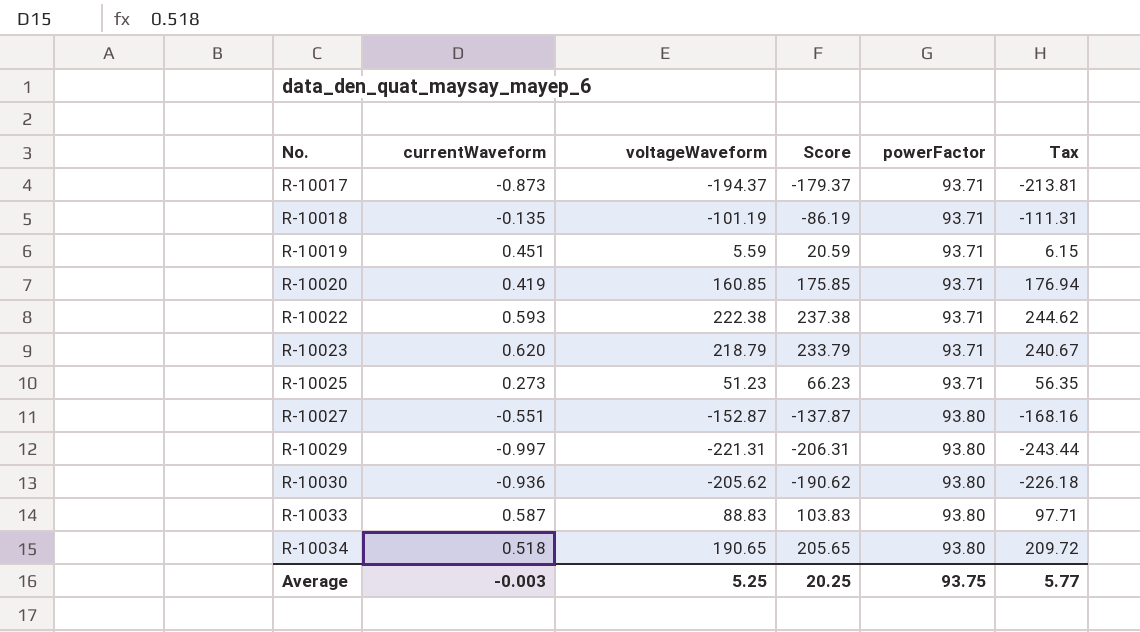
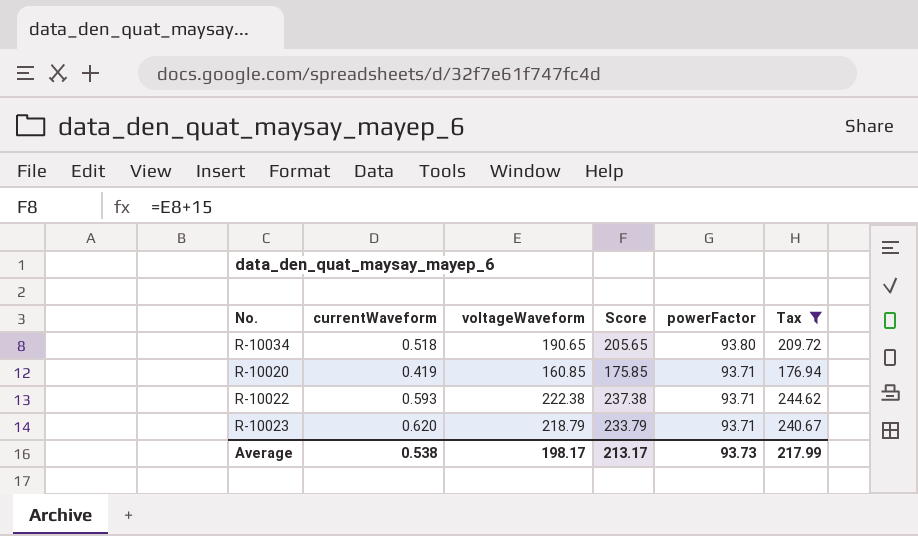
filter: none -> Tax >= 176.94
row order: No. ascending -> powerFactor descending
Average | currentWaveform: -0.003 -> 0.538
Average | voltageWaveform: 5.25 -> 198.17
Average | Score: 20.25 -> 213.17
Average | powerFactor: 93.75 -> 93.73
Average | Tax: 5.77 -> 217.99

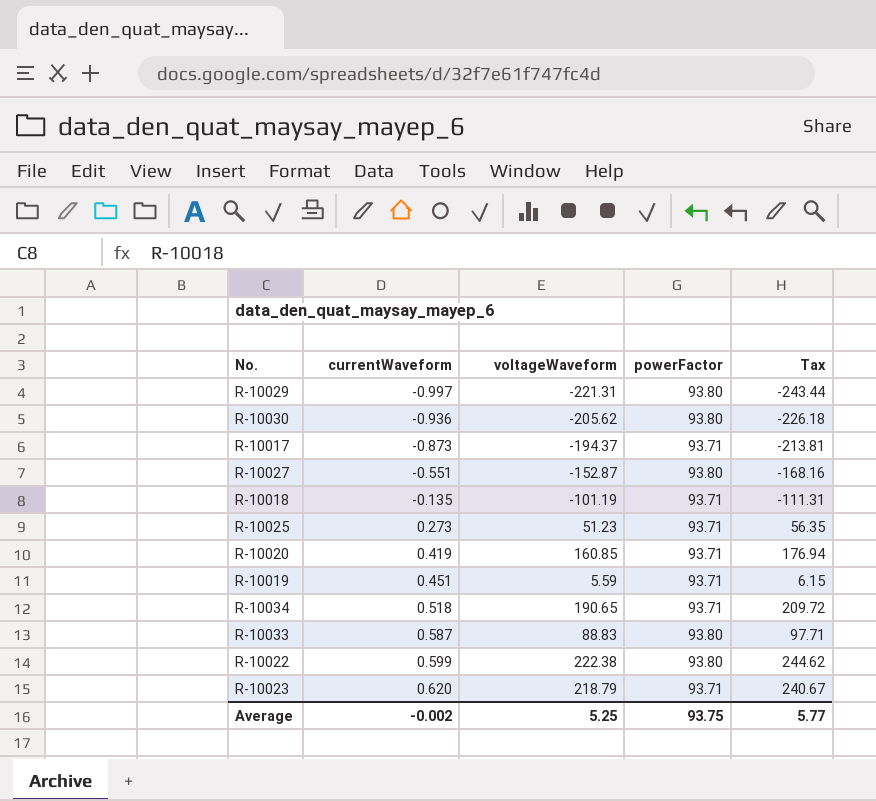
filter: Tax >= 176.94 -> none
row order: powerFactor descending -> currentWaveform ascending
column Score | formula: [voltageWaveform] + 15 -> none
R-10034 | powerFactor: 93.80 -> 93.71
R-10022 | currentWaveform: 0.593 -> 0.599
R-10022 | powerFactor: 93.71 -> 93.80
Average | currentWaveform: 0.538 -> -0.002
Average | voltageWaveform: 198.17 -> 5.25
Average | powerFactor: 93.73 -> 93.75
Average | Tax: 217.99 -> 5.77

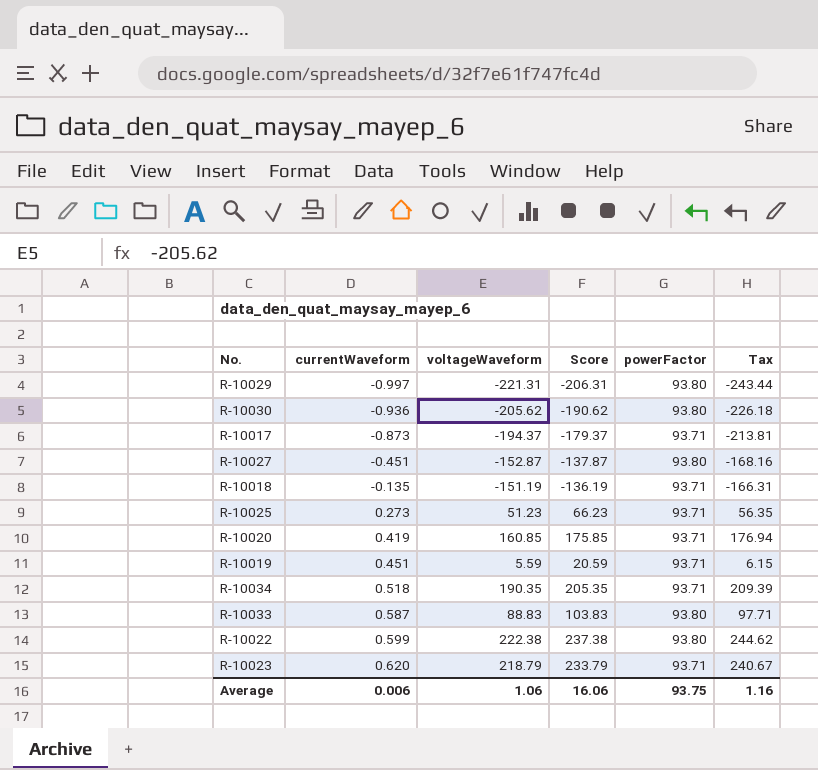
column Score | formula: none -> [voltageWaveform] + 15
R-10027 | currentWaveform: -0.551 -> -0.451
R-10018 | voltageWaveform: -101.19 -> -151.19
R-10018 | Tax: -111.31 -> -166.31
R-10034 | voltageWaveform: 190.65 -> 190.35
R-10034 | Tax: 209.72 -> 209.39
Average | currentWaveform: -0.002 -> 0.006
Average | voltageWaveform: 5.25 -> 1.06
Average | Tax: 5.77 -> 1.16

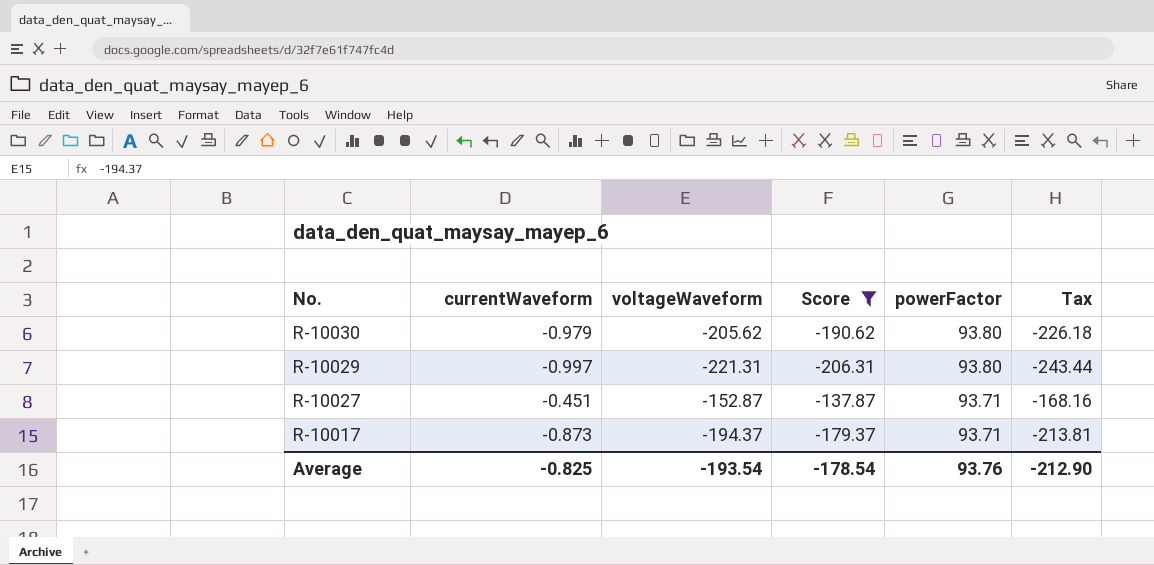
filter: none -> Score <= -137.87
row order: currentWaveform ascending -> No. descending
R-10030 | currentWaveform: -0.936 -> -0.979
R-10027 | powerFactor: 93.80 -> 93.71
Average | currentWaveform: 0.006 -> -0.825
Average | voltageWaveform: 1.06 -> -193.54
Average | Score: 16.06 -> -178.54
Average | powerFactor: 93.75 -> 93.76
Average | Tax: 1.16 -> -212.90

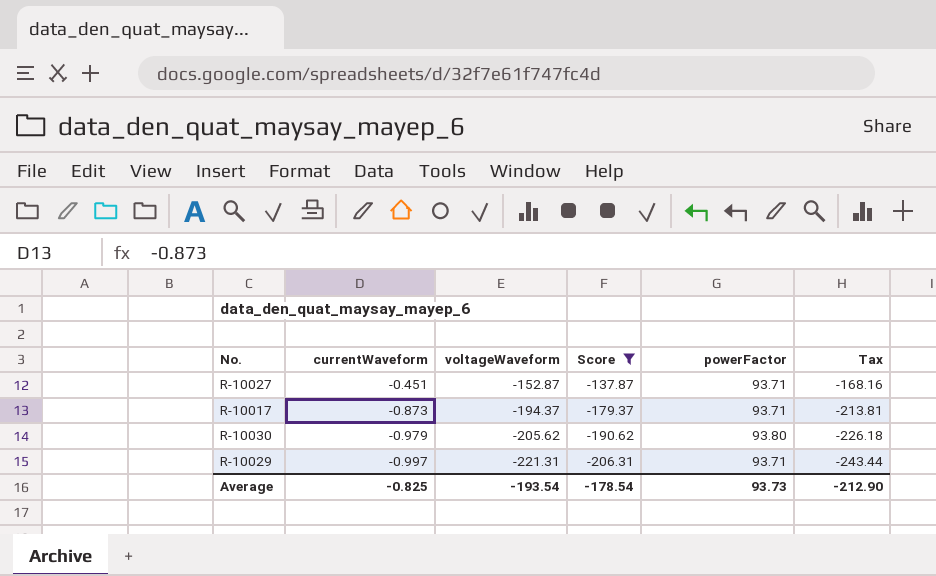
row order: No. descending -> currentWaveform descending
R-10029 | powerFactor: 93.80 -> 93.71
Average | powerFactor: 93.76 -> 93.73

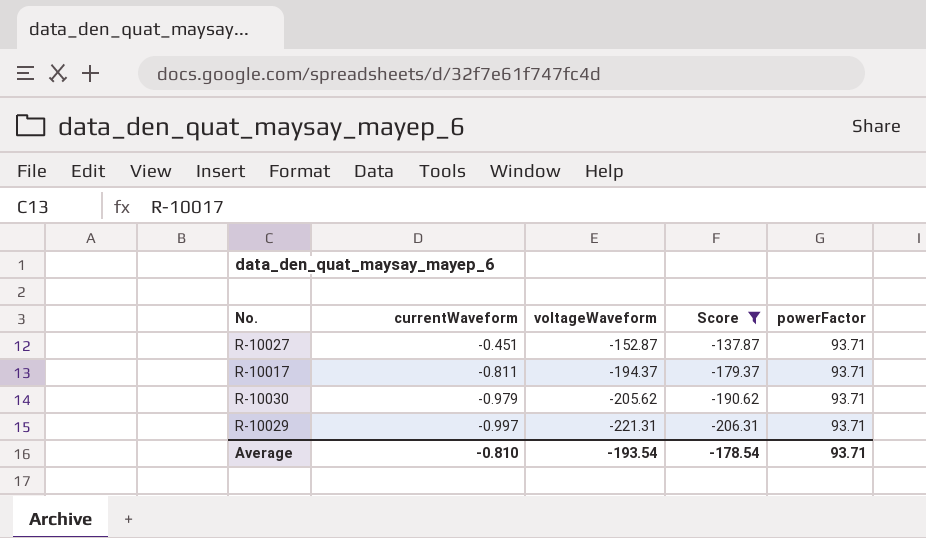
column Tax | formula: [voltageWaveform] * 1.1 -> none
R-10017 | currentWaveform: -0.873 -> -0.811
R-10030 | powerFactor: 93.80 -> 93.71
Average | currentWaveform: -0.825 -> -0.810
Average | powerFactor: 93.73 -> 93.71

